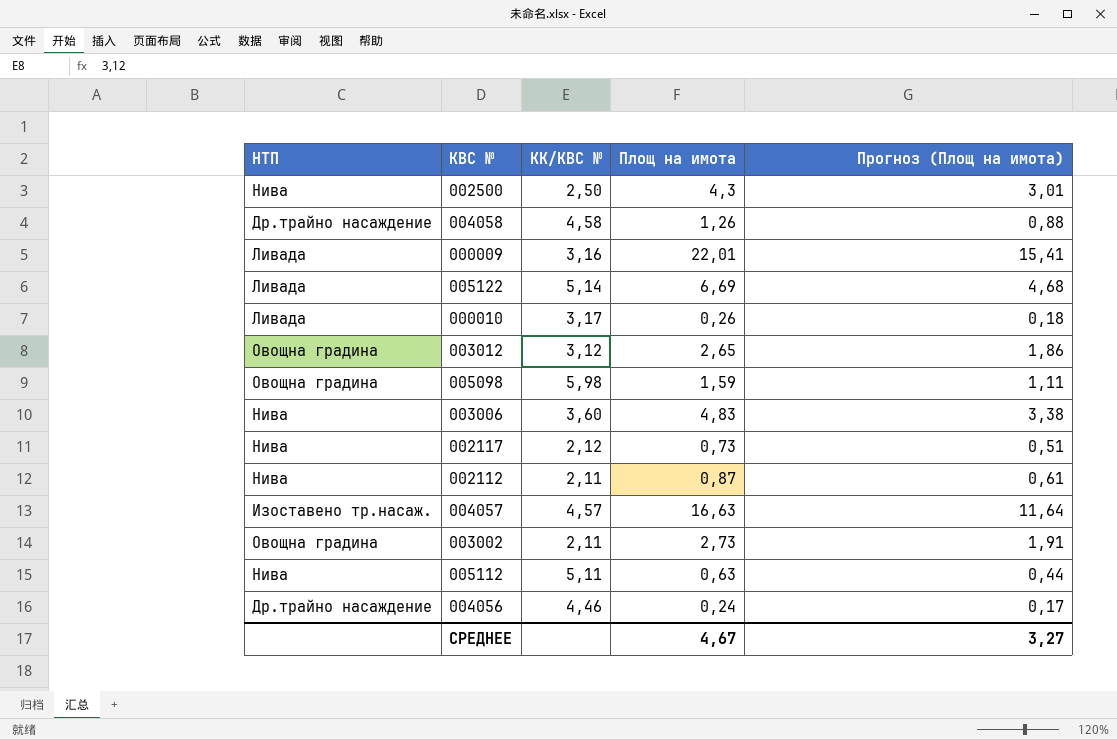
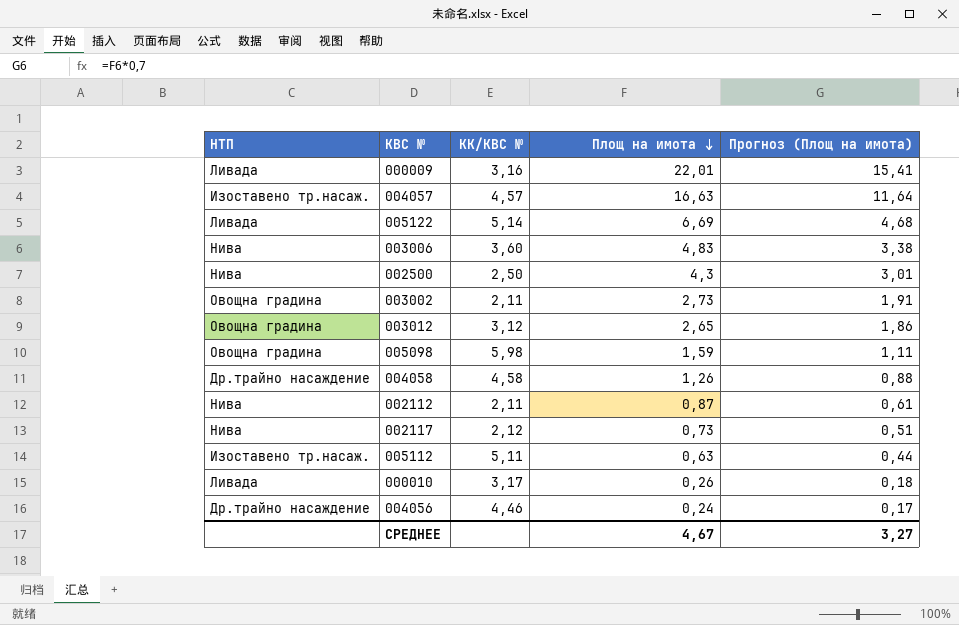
row order: none -> Площ на имота descending
005112 | НТП: Нива -> Изоставено тр.насаж.

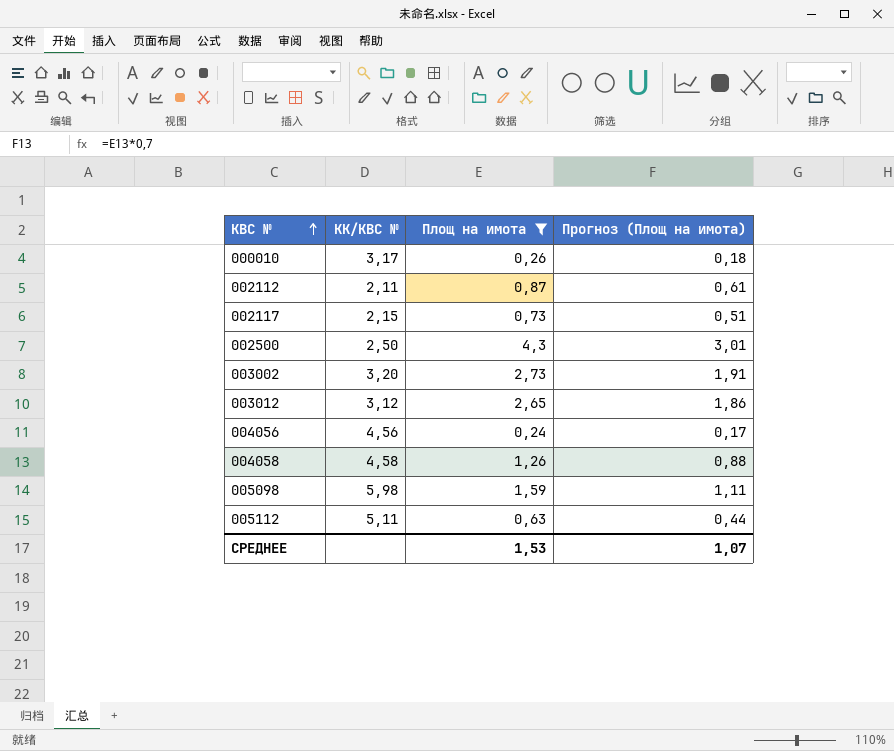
filter: none -> Площ на имота <= 4,3
row order: Площ на имота descending -> КВС № ascending
column НТП | position: 1 -> none
002117 | КК/КВС №: 2,12 -> 2,15
003002 | КК/КВС №: 2,11 -> 3,20
004056 | КК/КВС №: 4,46 -> 4,56
СРЕДНЕЕ | Площ на имота: 4,67 -> 1,53
СРЕДНЕЕ | Прогноз (Площ на имота): 3,27 -> 1,07

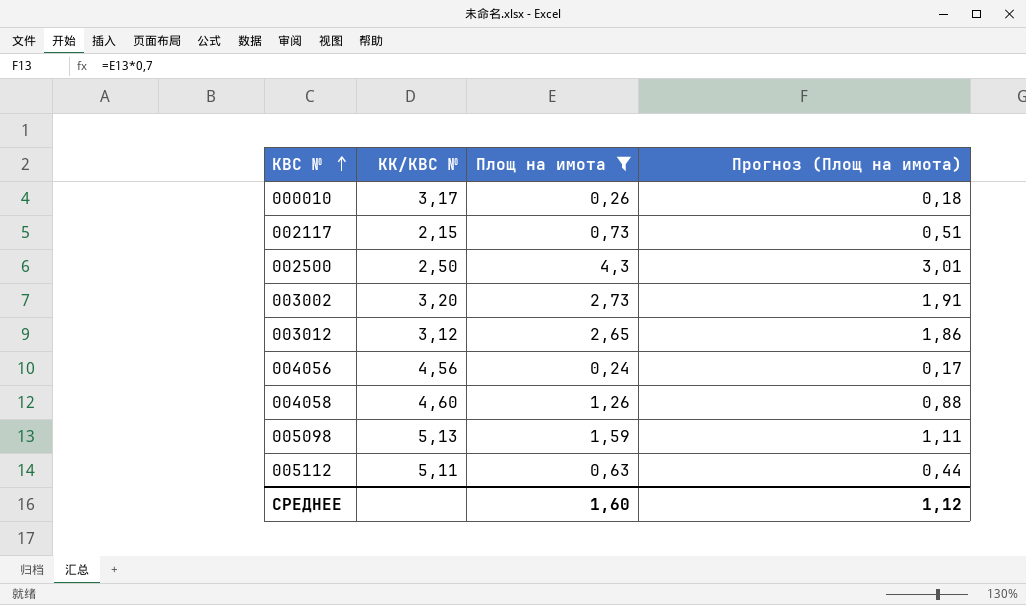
row 002112: 2,11 | 0,87 | 0,61 -> none
004058 | КК/КВС №: 4,58 -> 4,60
005098 | КК/КВС №: 5,98 -> 5,13
СРЕДНЕЕ | Площ на имота: 1,53 -> 1,60
СРЕДНЕЕ | Прогноз (Площ на имота): 1,07 -> 1,12

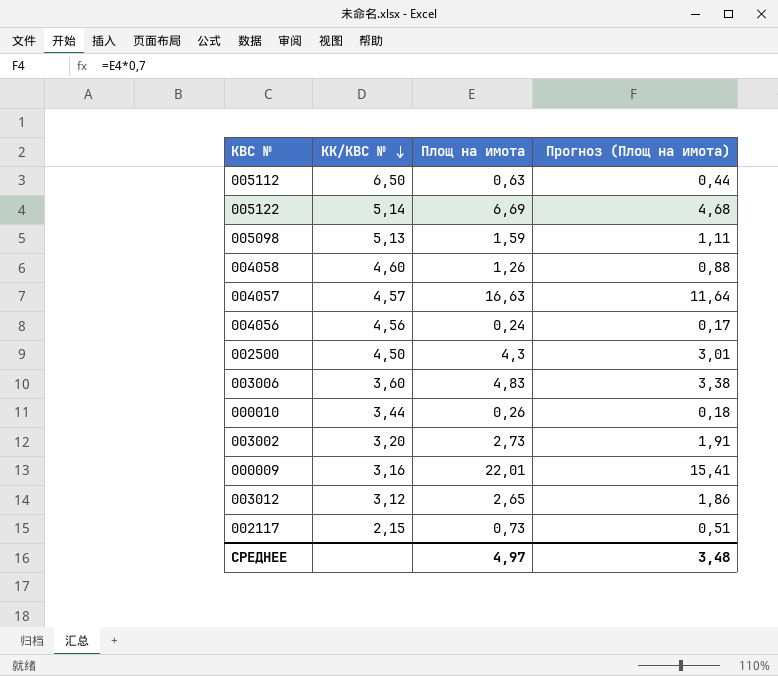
filter: Площ на имота <= 4,3 -> none
row order: КВС № ascending -> КК/КВС № descending
005112 | КК/КВС №: 5,11 -> 6,50
002500 | КК/КВС №: 2,50 -> 4,50
000010 | КК/КВС №: 3,17 -> 3,44
СРЕДНЕЕ | Площ на имота: 1,60 -> 4,97
СРЕДНЕЕ | Прогноз (Площ на имота): 1,12 -> 3,48

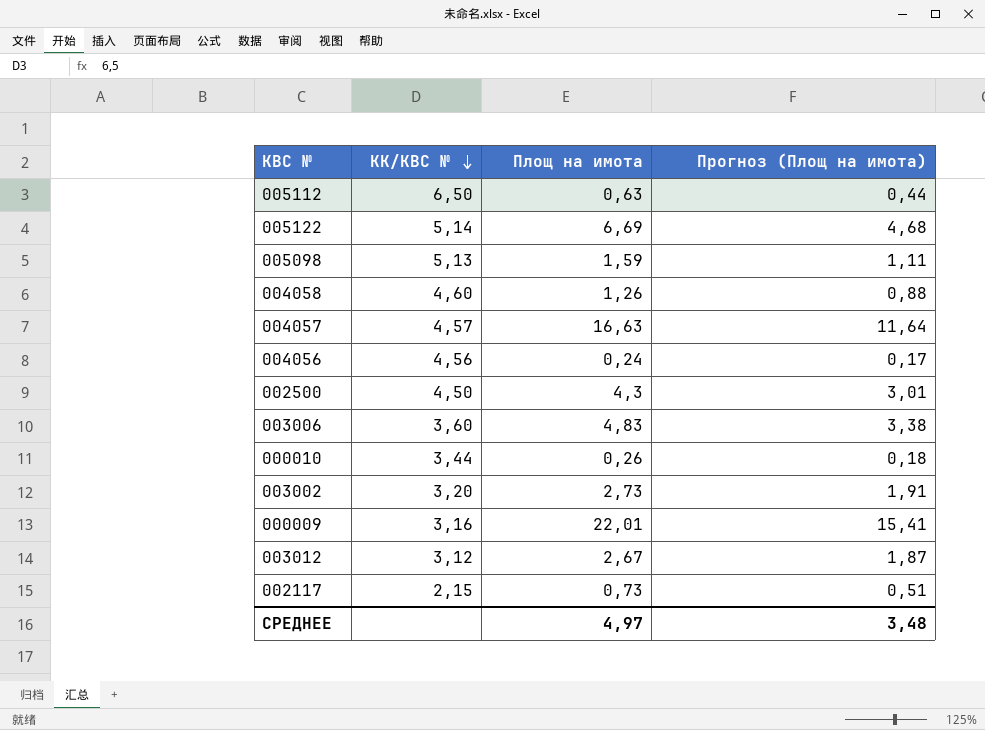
003012 | Площ на имота: 2,65 -> 2,67
003012 | Прогноз (Площ на имота): 1,86 -> 1,87

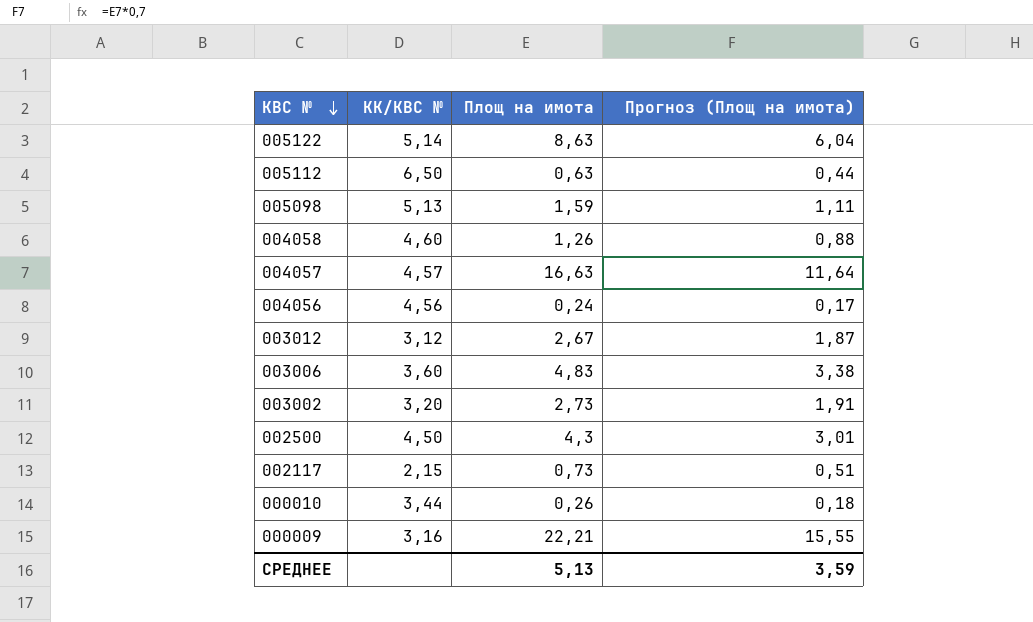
row order: КК/КВС № descending -> КВС № descending
005122 | Площ на имота: 6,69 -> 8,63
005122 | Прогноз (Площ на имота): 4,68 -> 6,04
000009 | Площ на имота: 22,01 -> 22,21
000009 | Прогноз (Площ на имота): 15,41 -> 15,55
СРЕДНЕЕ | Площ на имота: 4,97 -> 5,13
СРЕДНЕЕ | Прогноз (Площ на имота): 3,48 -> 3,59

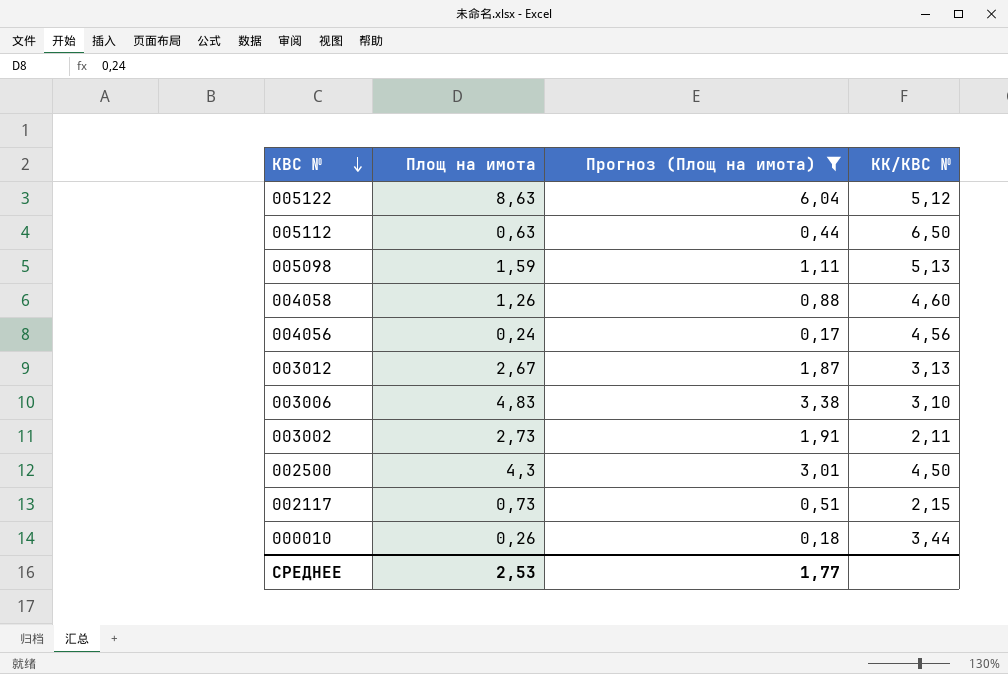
filter: none -> Прогноз (Площ на имота) <= 6,04
column КК/КВС № | position: 2 -> 4
005122 | КК/КВС №: 5,14 -> 5,12
003012 | КК/КВС №: 3,12 -> 3,13
003006 | КК/КВС №: 3,60 -> 3,10
003002 | КК/КВС №: 3,20 -> 2,11
СРЕДНЕЕ | Площ на имота: 5,13 -> 2,53
СРЕДНЕЕ | Прогноз (Площ на имота): 3,59 -> 1,77

